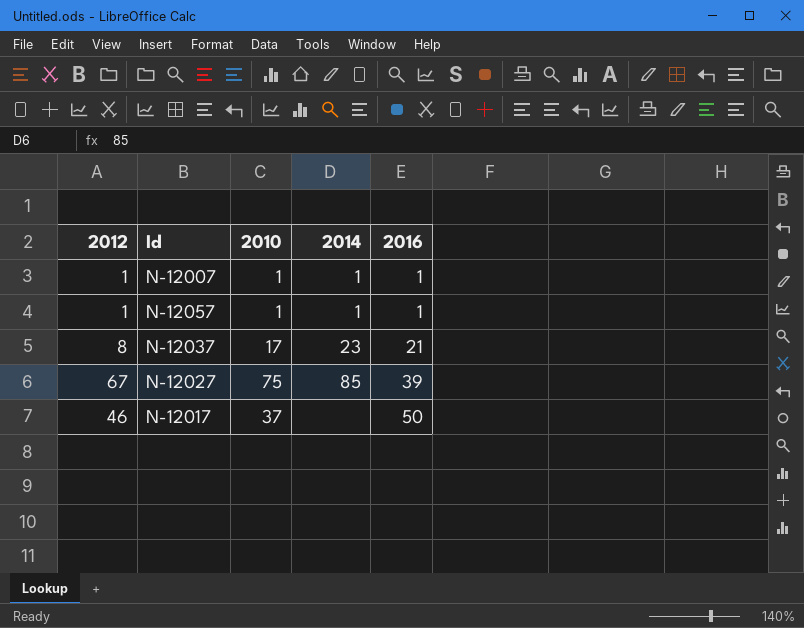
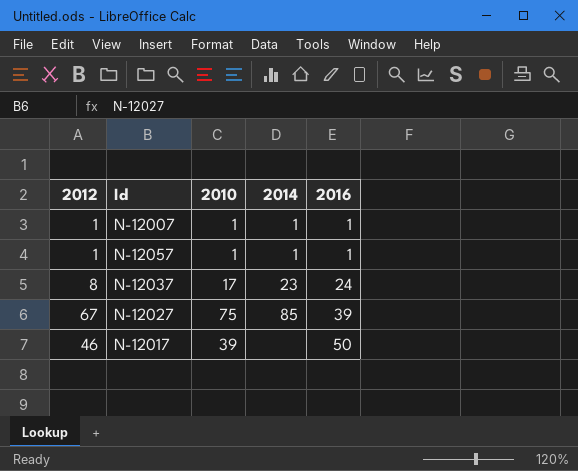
N-12037 | 2016: 21 -> 24
N-12017 | 2010: 37 -> 39

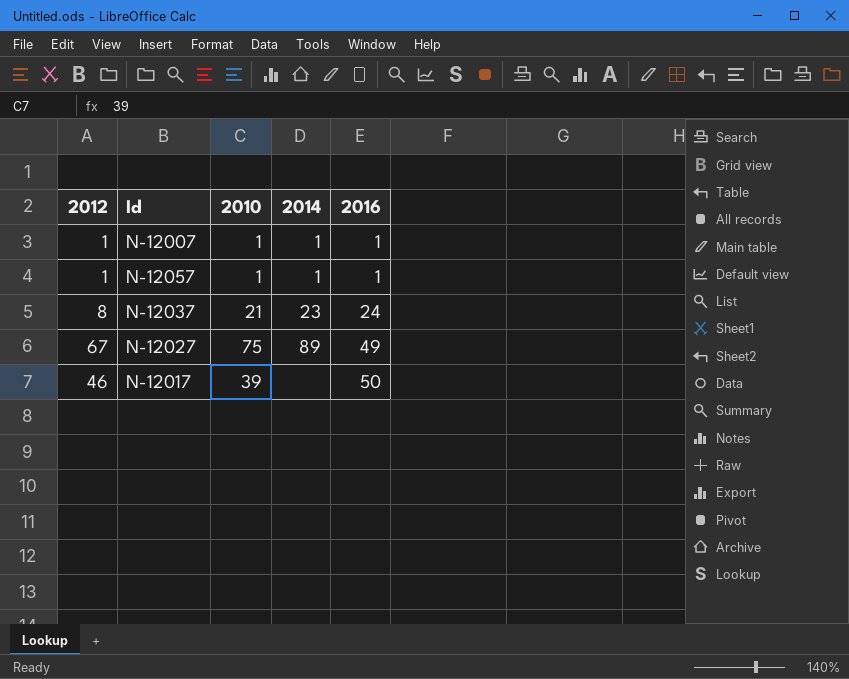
N-12037 | 2010: 17 -> 21
N-12027 | 2014: 85 -> 89
N-12027 | 2016: 39 -> 49

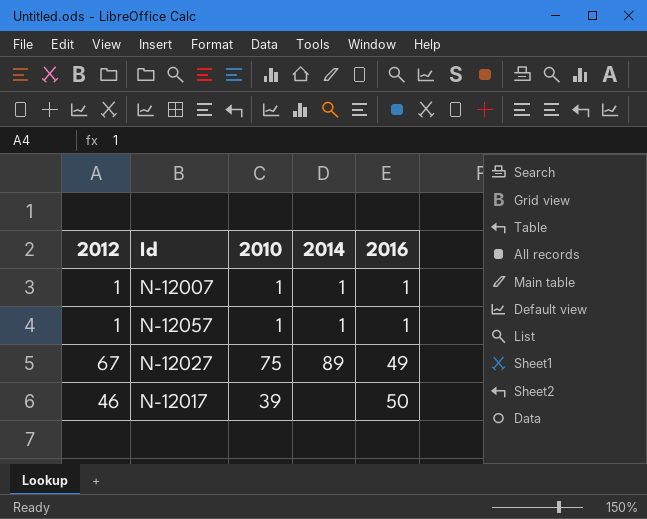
row N-12037: 8 | 21 | 23 | 24 -> none

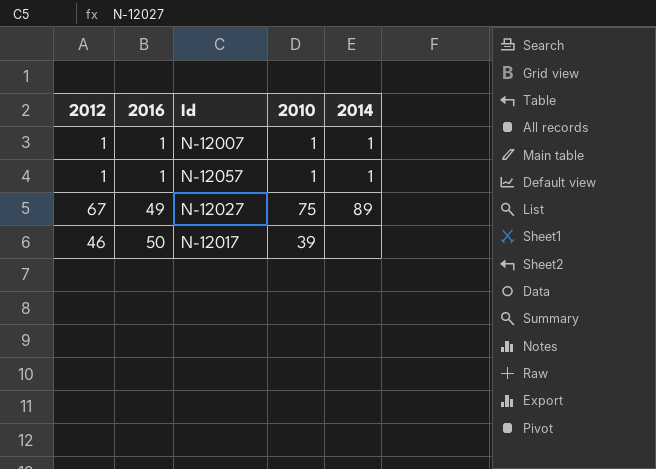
column 2016 | position: 5 -> 2

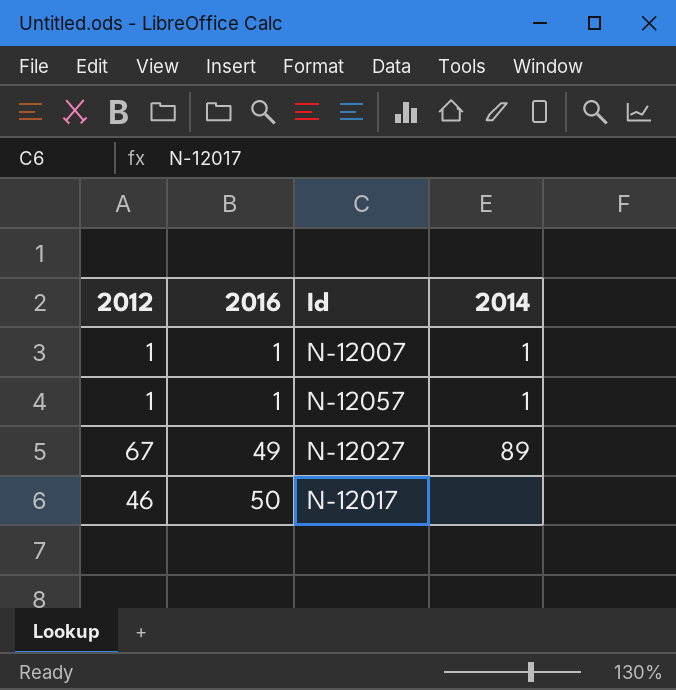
column 2010 | position: 4 -> none

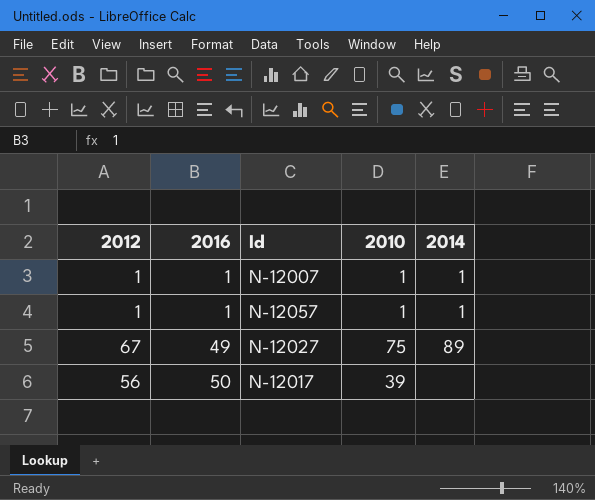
column 2010 | position: none -> 4
N-12017 | 2012: 46 -> 56

